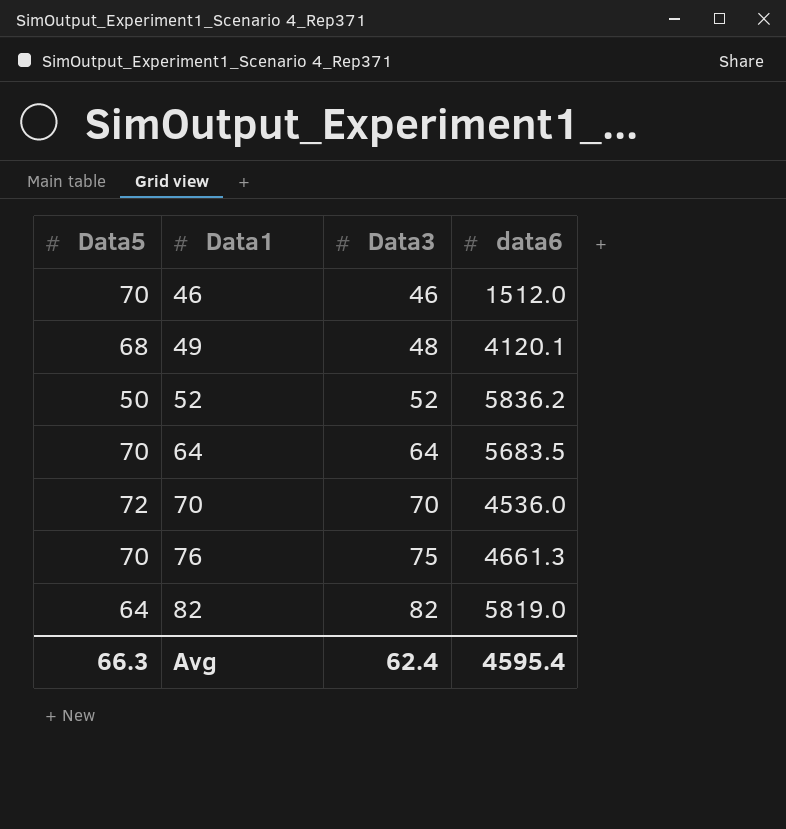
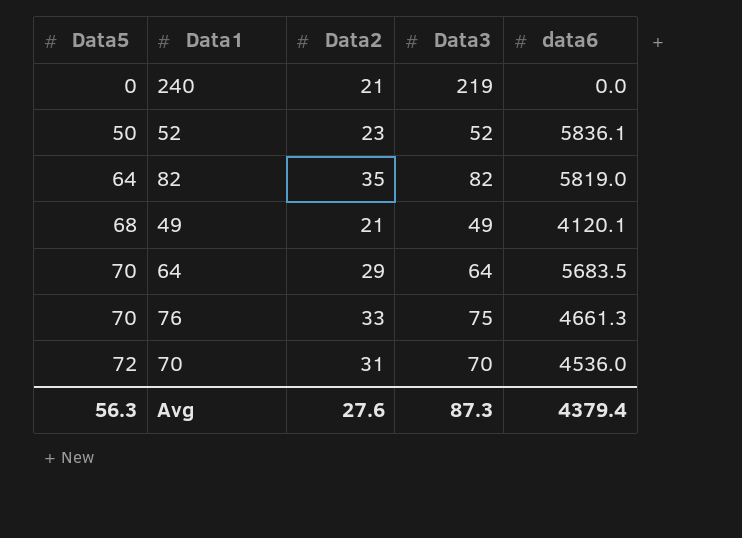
row order: Data1 ascending -> Data5 ascending
column Data2 | position: none -> 3
row 46: 70 | 46 | 1512.0 -> none
row 240: none -> 0 | 21 | 219 | 0.0
52 | data6: 5836.2 -> 5836.1
49 | Data3: 48 -> 49
Avg | Data5: 66.3 -> 56.3
Avg | Data3: 62.4 -> 87.3
Avg | data6: 4595.4 -> 4379.4

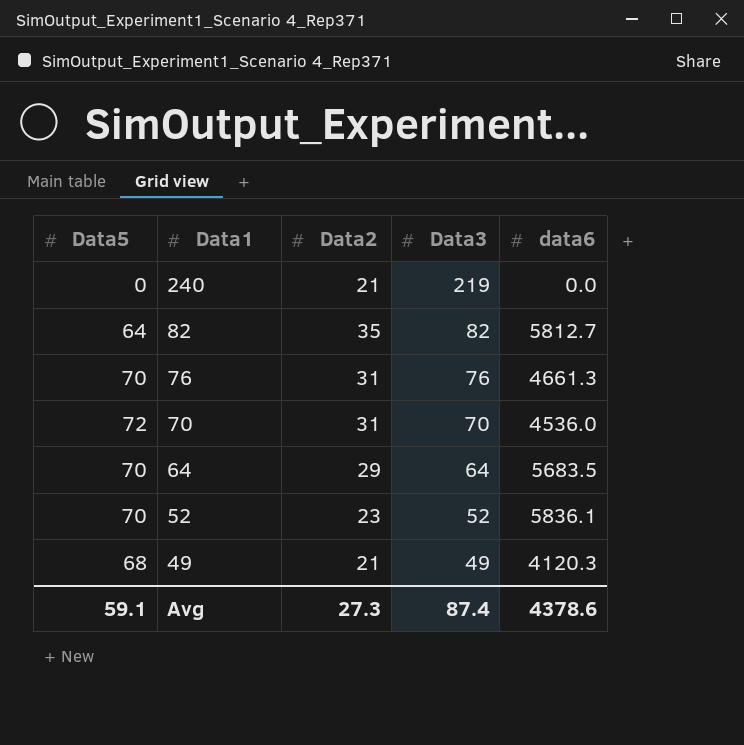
row order: Data5 ascending -> Data1 descending
82 | data6: 5819.0 -> 5812.7
76 | Data2: 33 -> 31
76 | Data3: 75 -> 76
52 | Data5: 50 -> 70
49 | data6: 4120.1 -> 4120.3
Avg | Data5: 56.3 -> 59.1
Avg | Data2: 27.6 -> 27.3
Avg | Data3: 87.3 -> 87.4
Avg | data6: 4379.4 -> 4378.6

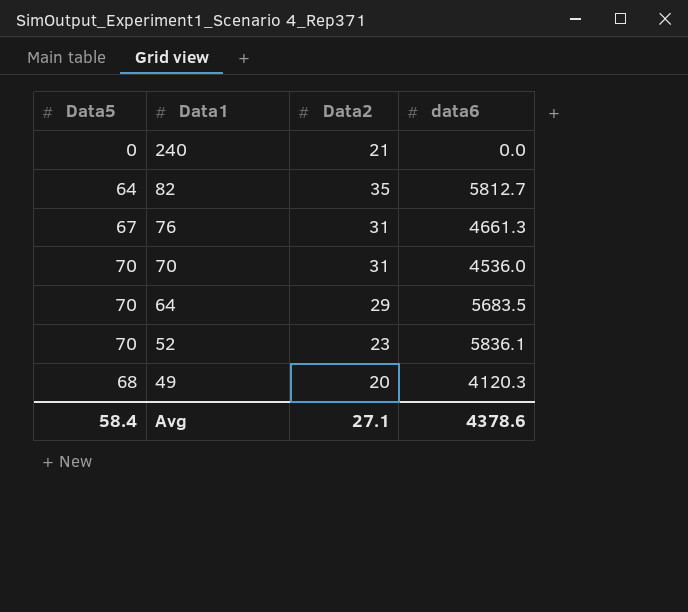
column Data3 | position: 4 -> none
76 | Data5: 70 -> 67
70 | Data5: 72 -> 70
49 | Data2: 21 -> 20
Avg | Data5: 59.1 -> 58.4
Avg | Data2: 27.3 -> 27.1

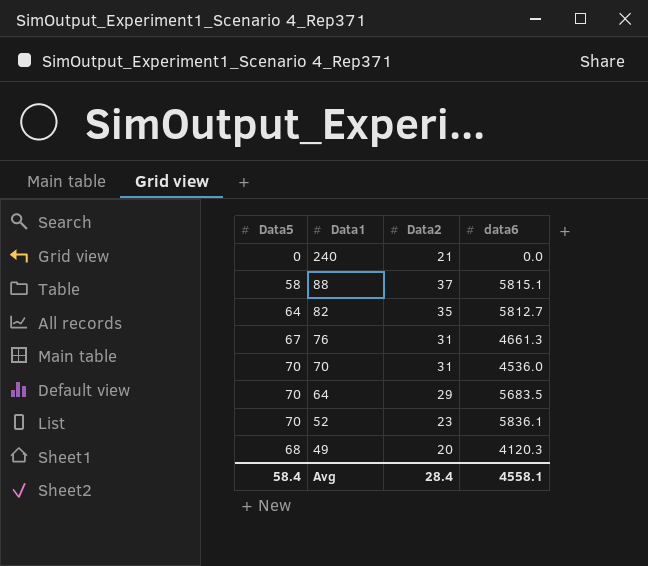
row 88: none -> 58 | 37 | 5815.1
Avg | Data2: 27.1 -> 28.4
Avg | data6: 4378.6 -> 4558.1

